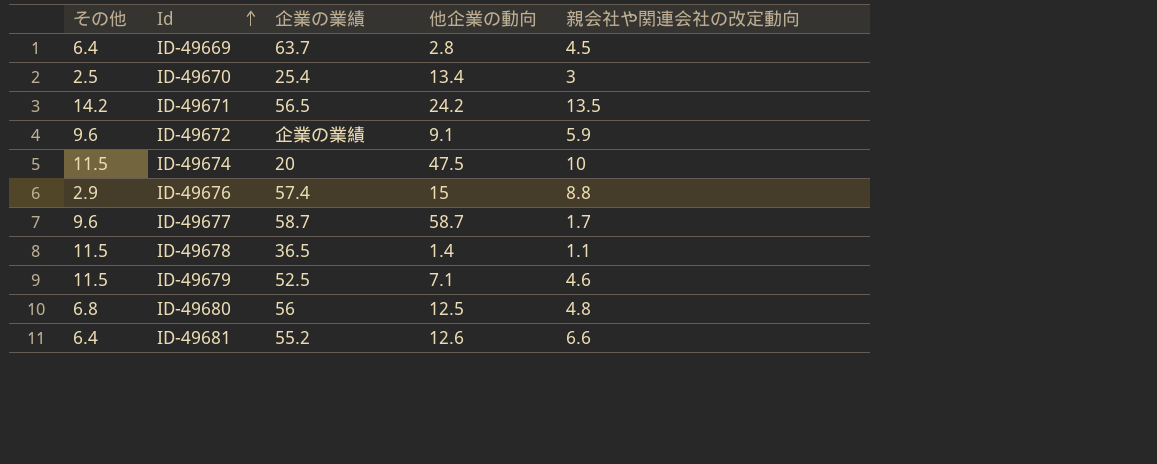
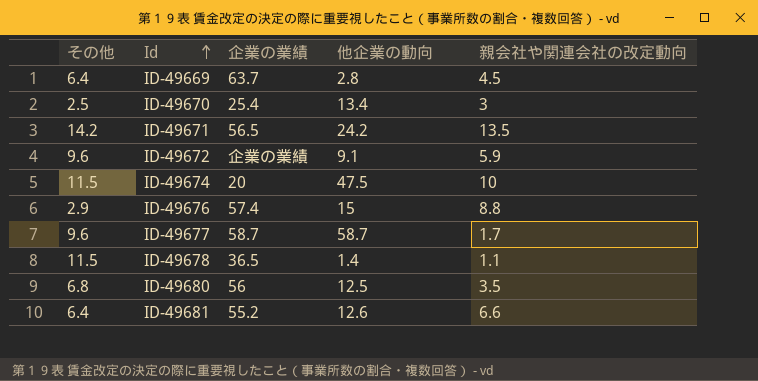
row ID-49679: 11.5 | 52.5 | 7.1 | 4.6 -> none
ID-49680 | 親会社や関連会社の改定動向: 4.8 -> 3.5

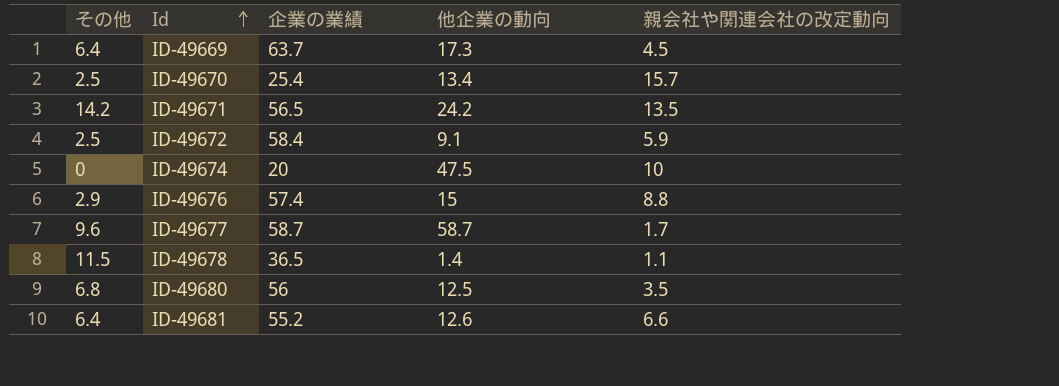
ID-49669 | 他企業の動向: 2.8 -> 17.3
ID-49670 | 親会社や関連会社の改定動向: 3 -> 15.7
ID-49672 | その他: 9.6 -> 2.5
ID-49672 | 企業の業績: 企業の業績 -> 58.4
ID-49674 | その他: 11.5 -> 0

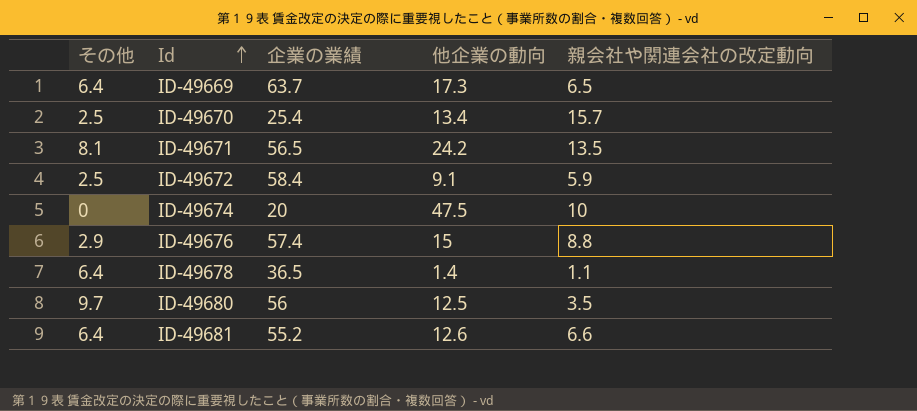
row ID-49677: 9.6 | 58.7 | 58.7 | 1.7 -> none
ID-49669 | 親会社や関連会社の改定動向: 4.5 -> 6.5
ID-49671 | その他: 14.2 -> 8.1
ID-49678 | その他: 11.5 -> 6.4
ID-49680 | その他: 6.8 -> 9.7

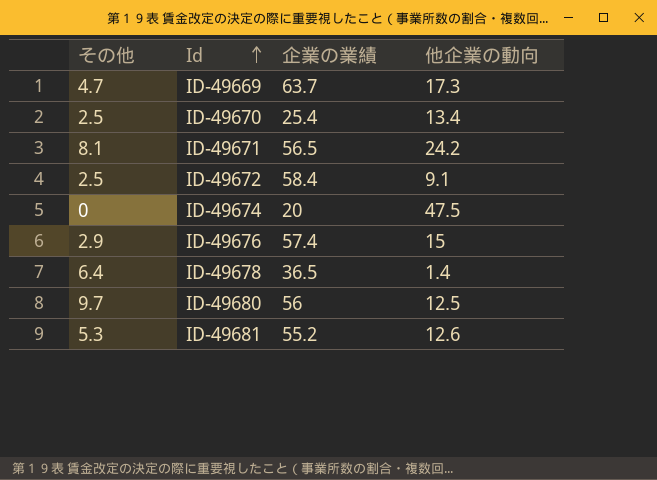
column 親会社や関連会社の改定動向 | position: 5 -> none
ID-49669 | その他: 6.4 -> 4.7
ID-49681 | その他: 6.4 -> 5.3

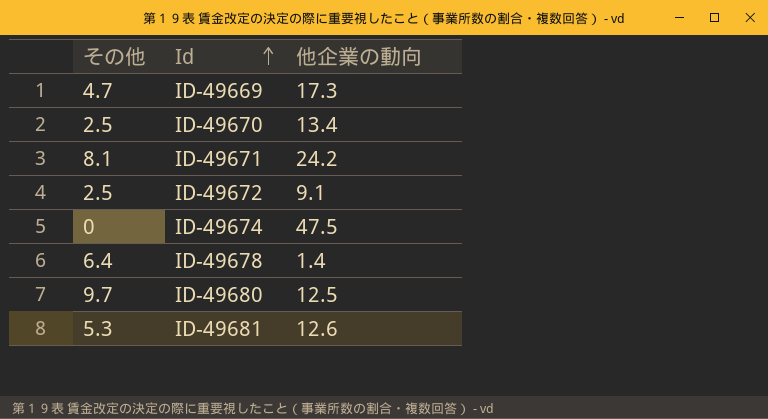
column 企業の業績 | position: 3 -> none
row ID-49676: 2.9 | 57.4 | 15 -> none

